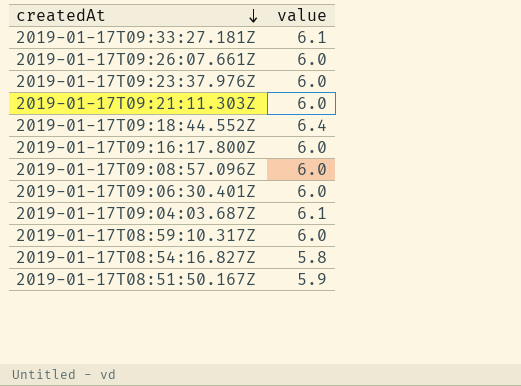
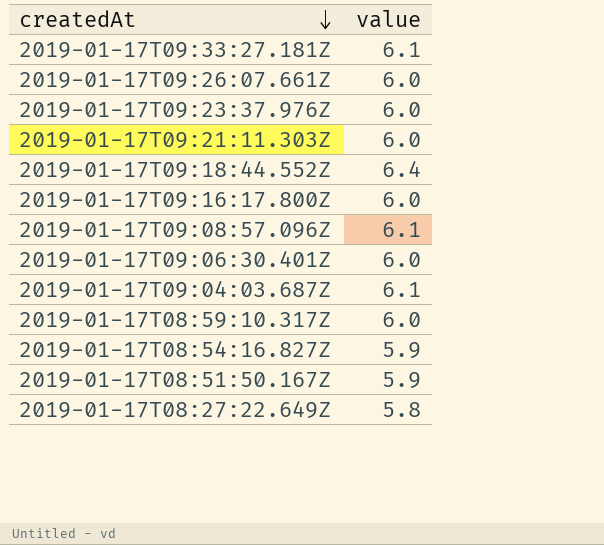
2019-01-17T09:08:57.096Z | value: 6.0 -> 6.1
2019-01-17T08:54:16.827Z | value: 5.8 -> 5.9
row 2019-01-17T08:27:22.649Z: none -> 5.8

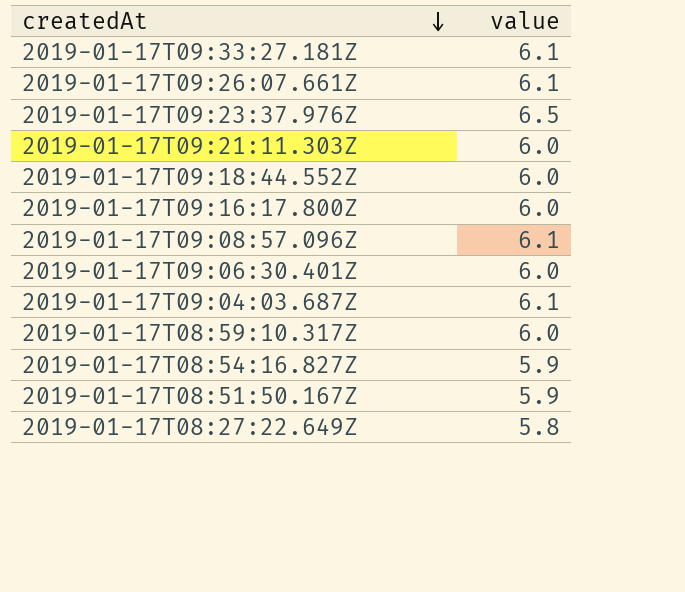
2019-01-17T09:26:07.661Z | value: 6.0 -> 6.1
2019-01-17T09:23:37.976Z | value: 6.0 -> 6.5
2019-01-17T09:18:44.552Z | value: 6.4 -> 6.0

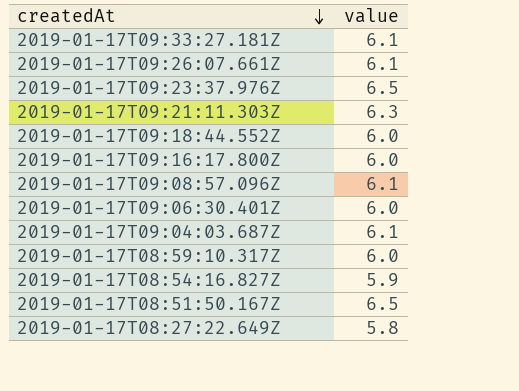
2019-01-17T09:21:11.303Z | value: 6.0 -> 6.3
2019-01-17T08:51:50.167Z | value: 5.9 -> 6.5

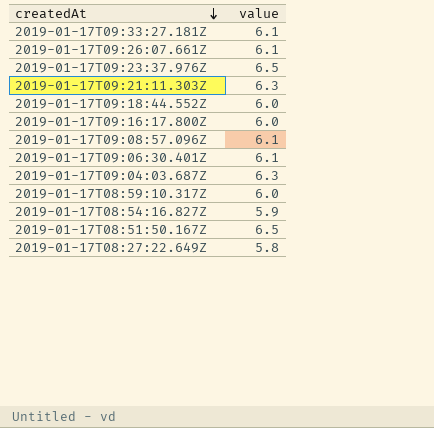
2019-01-17T09:06:30.401Z | value: 6.0 -> 6.1
2019-01-17T09:04:03.687Z | value: 6.1 -> 6.3

